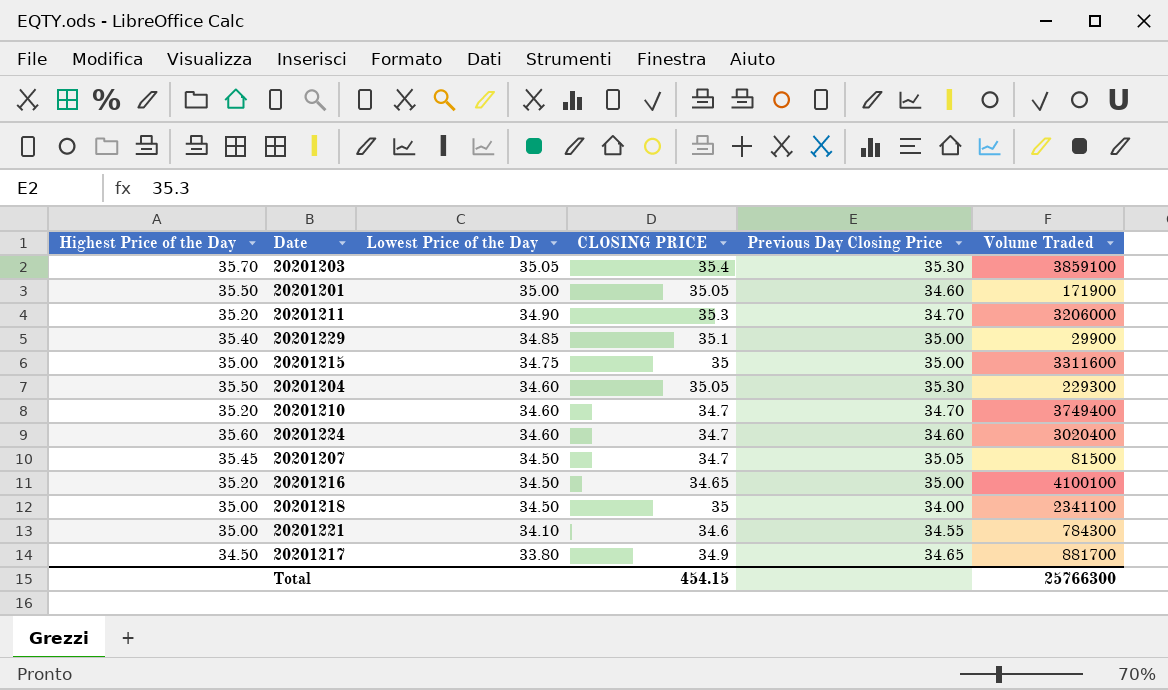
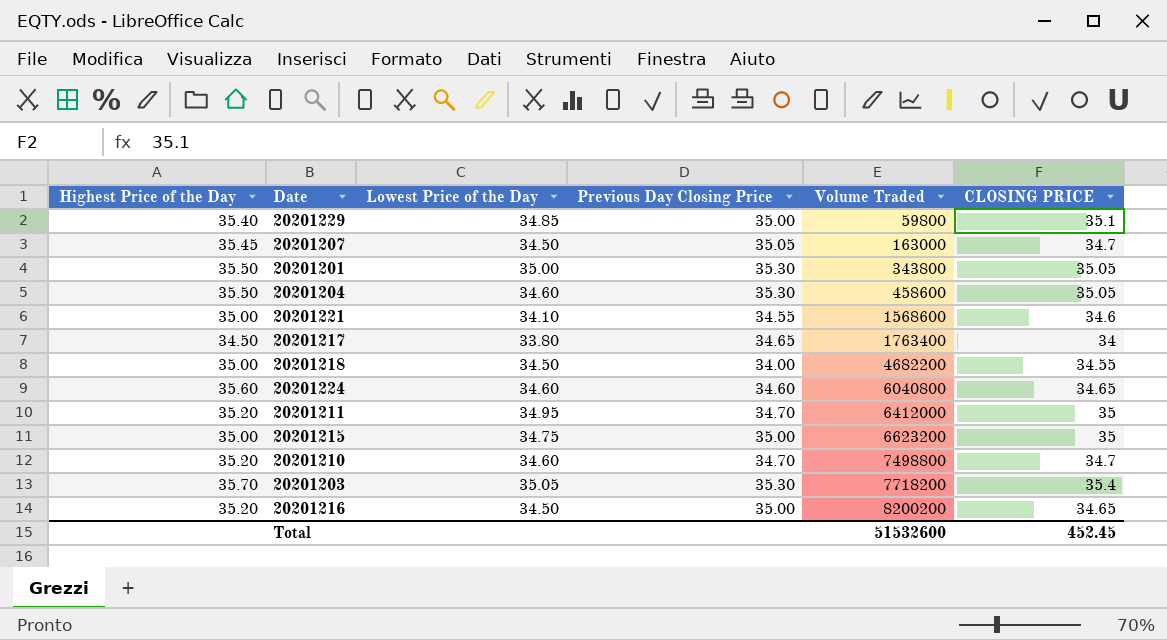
row order: Lowest Price of the Day descending -> Volume Traded ascending
column CLOSING PRICE | position: 4 -> 6
20201229 | Volume Traded: 29900 -> 59800
20201207 | Volume Traded: 81500 -> 163000
20201201 | Previous Day Closing Price: 34.60 -> 35.30
20201201 | Volume Traded: 171900 -> 343800
20201204 | Volume Traded: 229300 -> 458600
20201221 | Volume Traded: 784300 -> 1568600
20201217 | Volume Traded: 881700 -> 1763400
20201217 | CLOSING PRICE: 34.9 -> 34
20201218 | Volume Traded: 2341100 -> 4682200
20201218 | CLOSING PRICE: 35 -> 34.55
20201224 | Volume Traded: 3020400 -> 6040800
20201224 | CLOSING PRICE: 34.7 -> 34.65
20201211 | Lowest Price of the Day: 34.90 -> 34.95
20201211 | Volume Traded: 3206000 -> 6412000
20201211 | CLOSING PRICE: 35.3 -> 35
20201215 | Volume Traded: 3311600 -> 6623200
20201210 | Volume Traded: 3749400 -> 7498800
20201203 | Volume Traded: 3859100 -> 7718200
20201216 | Volume Traded: 4100100 -> 8200200
Total | Volume Traded: 25766300 -> 51532600
Total | CLOSING PRICE: 454.15 -> 452.45

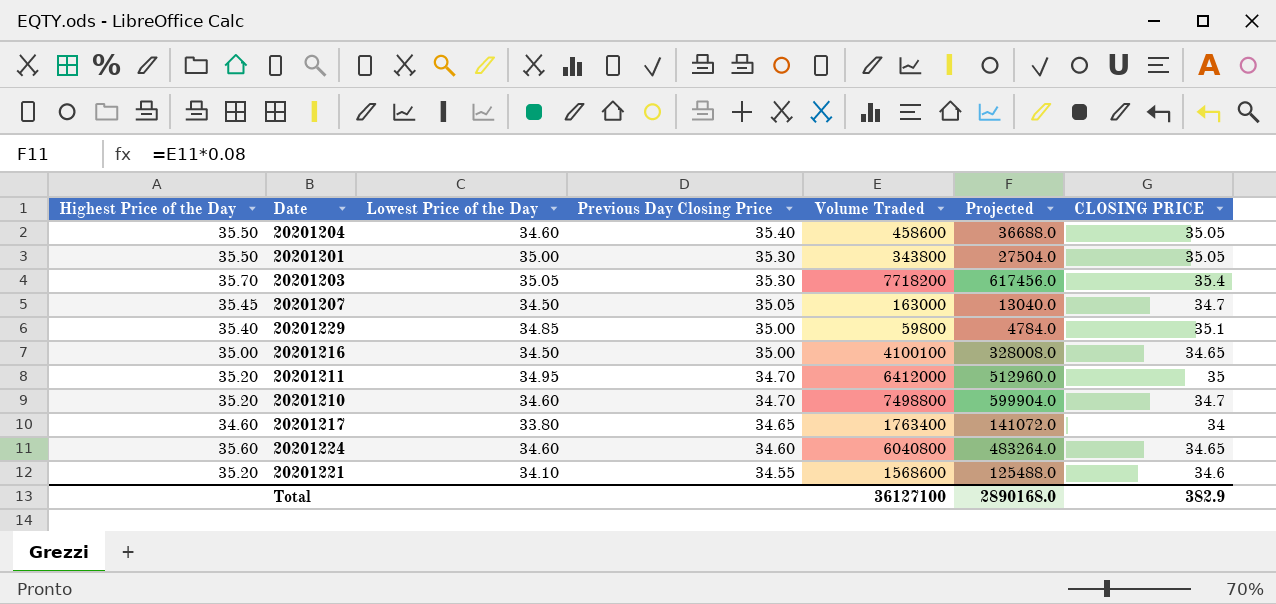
row order: Volume Traded ascending -> Previous Day Closing Price descending
column Projected | formula: none -> [Volume Traded] * 0.08
row 20201218: 35.00 | 34.50 | 34.00 | 4682200 | 34.55 -> none
row 20201215: 35.00 | 34.75 | 35.00 | 6623200 | 35 -> none
20201204 | Previous Day Closing Price: 35.30 -> 35.40
20201216 | Highest Price of the Day: 35.20 -> 35.00
20201216 | Volume Traded: 8200200 -> 4100100
20201217 | Highest Price of the Day: 34.50 -> 34.60
20201221 | Highest Price of the Day: 35.00 -> 35.20
Total | Volume Traded: 51532600 -> 36127100
Total | CLOSING PRICE: 452.45 -> 382.9

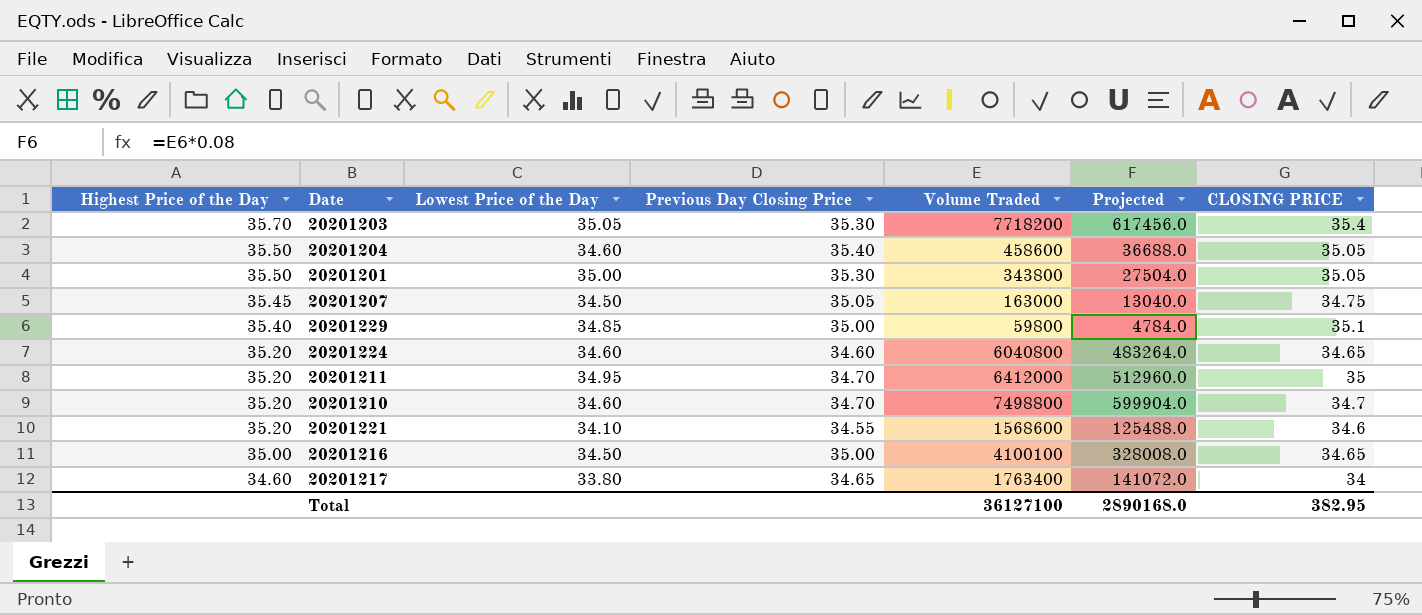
row order: Previous Day Closing Price descending -> Highest Price of the Day descending
20201207 | CLOSING PRICE: 34.7 -> 34.75
20201224 | Highest Price of the Day: 35.60 -> 35.20
Total | CLOSING PRICE: 382.9 -> 382.95

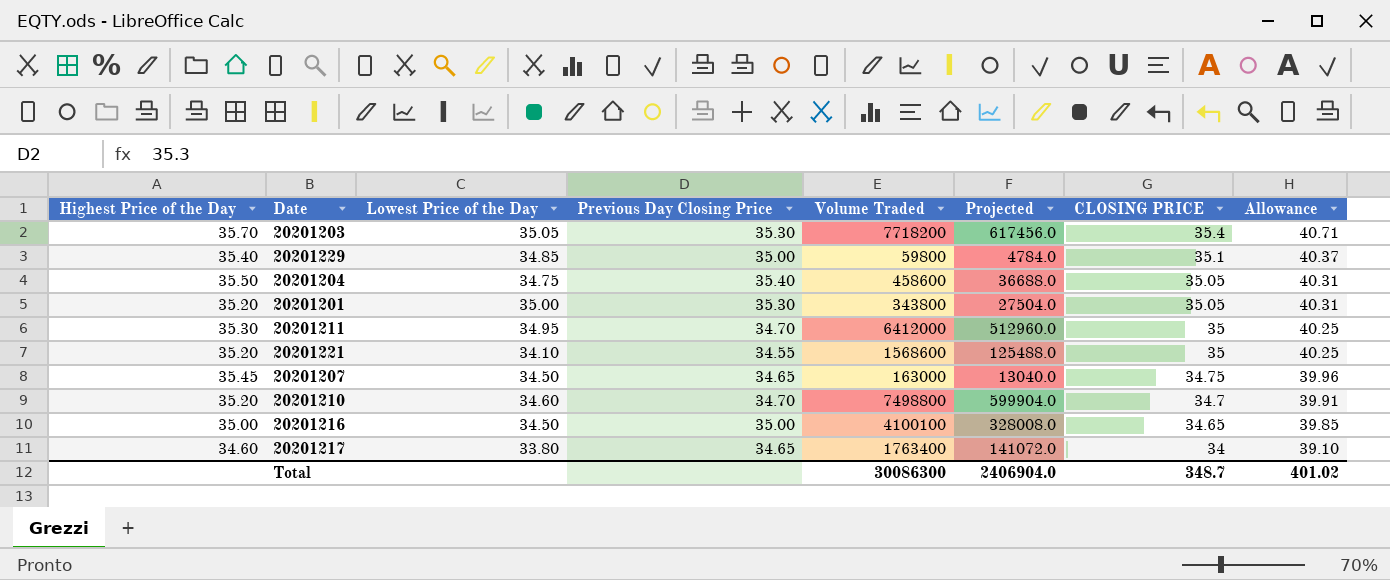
row order: Highest Price of the Day descending -> CLOSING PRICE descending
column Allowance | formula: none -> [CLOSING PRICE] * 1.15
row 20201224: 35.20 | 34.60 | 34.60 | 6040800 | 483264.0 | 34.65 -> none
20201204 | Lowest Price of the Day: 34.60 -> 34.75
20201201 | Highest Price of the Day: 35.50 -> 35.20
20201211 | Highest Price of the Day: 35.20 -> 35.30
20201221 | CLOSING PRICE: 34.6 -> 35
20201207 | Previous Day Closing Price: 35.05 -> 34.65
Total | Volume Traded: 36127100 -> 30086300
Total | Projected: 2890168.0 -> 2406904.0
Total | CLOSING PRICE: 382.95 -> 348.7

